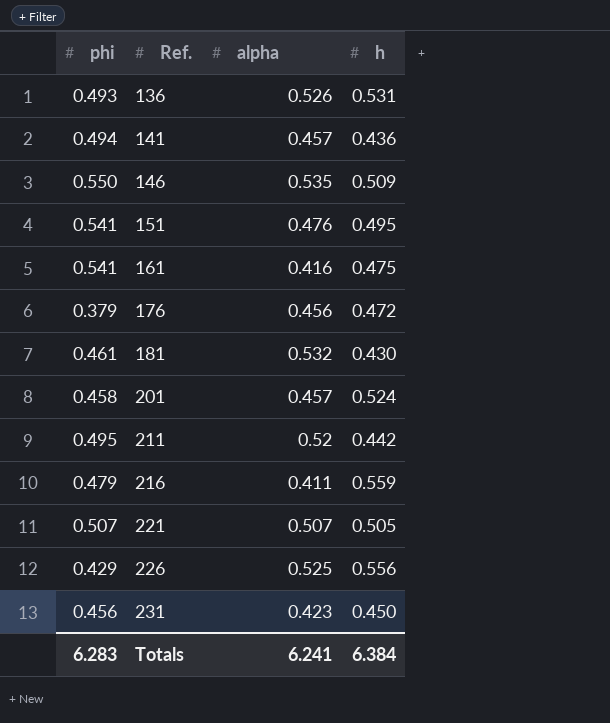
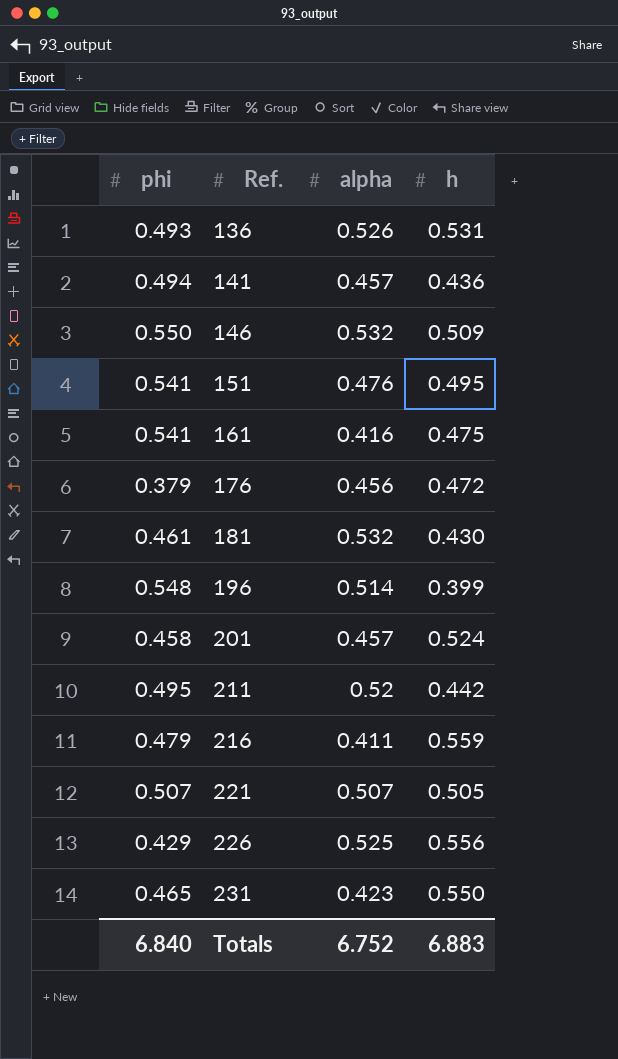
146 | alpha: 0.535 -> 0.532
row 196: none -> 0.548 | 0.514 | 0.399
231 | phi: 0.456 -> 0.465
231 | h: 0.450 -> 0.550
Totals | phi: 6.283 -> 6.840
Totals | alpha: 6.241 -> 6.752
Totals | h: 6.384 -> 6.883

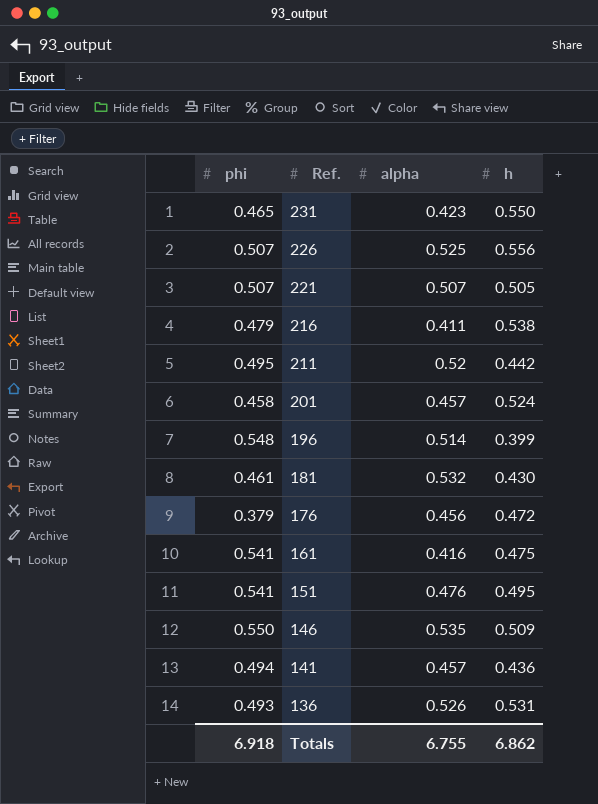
row order: Ref. ascending -> Ref. descending
226 | phi: 0.429 -> 0.507
216 | h: 0.559 -> 0.538
146 | alpha: 0.532 -> 0.535
Totals | phi: 6.840 -> 6.918
Totals | alpha: 6.752 -> 6.755
Totals | h: 6.883 -> 6.862

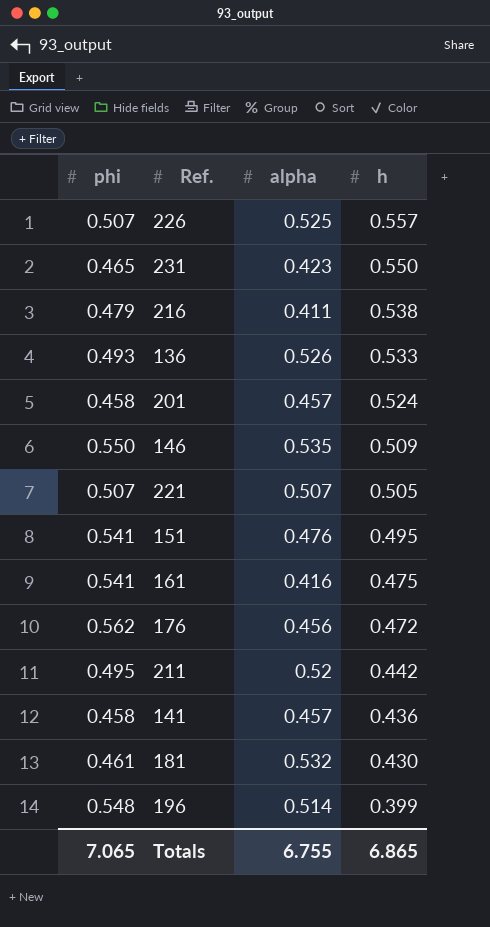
row order: Ref. descending -> h descending
226 | h: 0.556 -> 0.557
136 | h: 0.531 -> 0.533
176 | phi: 0.379 -> 0.562
141 | phi: 0.494 -> 0.458
Totals | phi: 6.918 -> 7.065
Totals | h: 6.862 -> 6.865

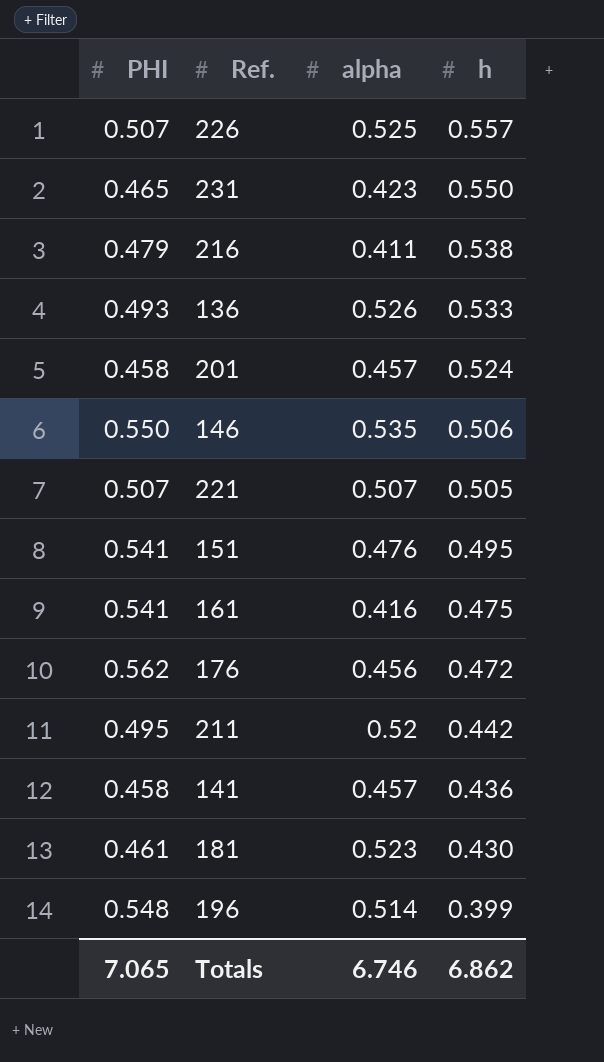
column name: phi -> PHI
146 | h: 0.509 -> 0.506
181 | alpha: 0.532 -> 0.523
Totals | alpha: 6.755 -> 6.746
Totals | h: 6.865 -> 6.862

